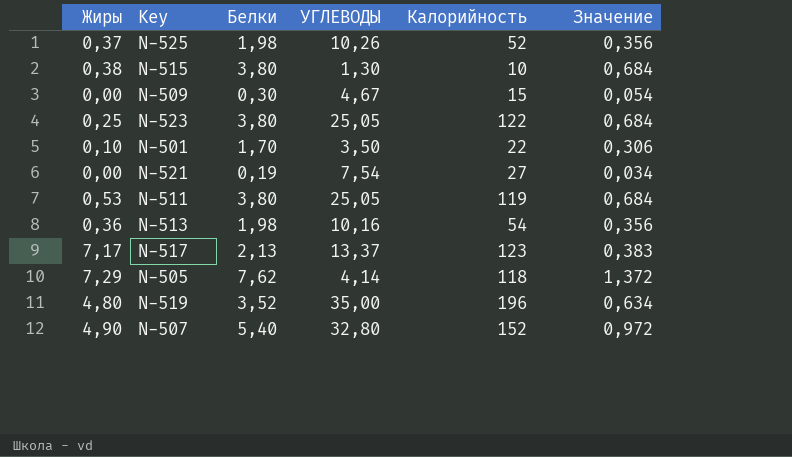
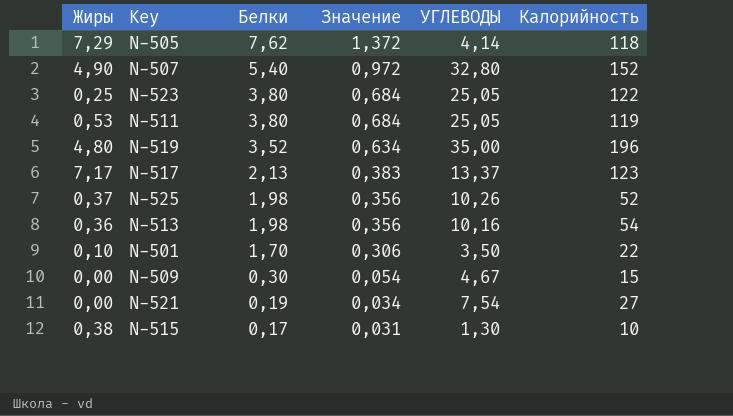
row order: none -> Белки descending
column Значение | position: 6 -> 4
N-515 | Белки: 3,80 -> 0,17
N-515 | Значение: 0,684 -> 0,031

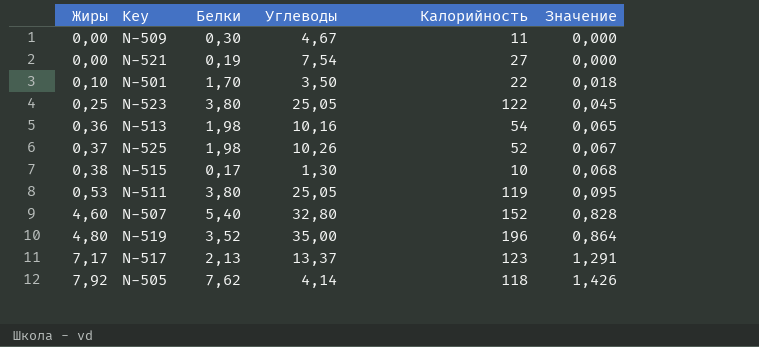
row order: Белки descending -> Жиры ascending
column name: УГЛЕВОДЫ -> Углеводы
column Значение | formula: [Белки] * 0,18 -> [Жиры] * 0,18
column Значение | position: 4 -> 6
N-509 | Калорийность: 15 -> 11
N-507 | Жиры: 4,90 -> 4,60
N-505 | Жиры: 7,29 -> 7,92

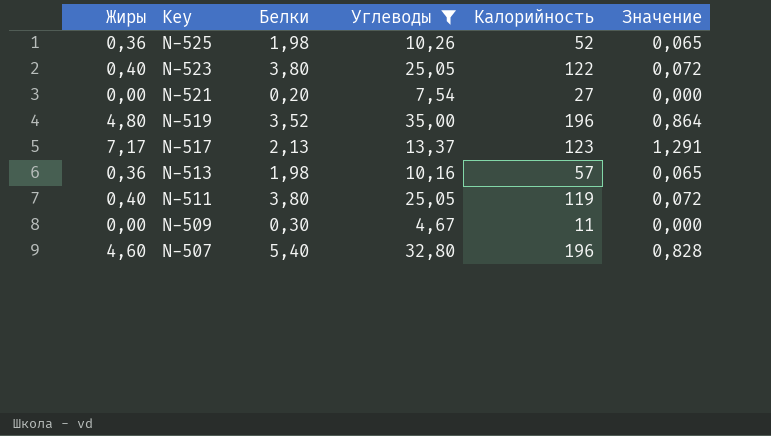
filter: none -> Углеводы >= 4,67
row order: Жиры ascending -> Key descending
N-525 | Жиры: 0,37 -> 0,36
N-525 | Значение: 0,067 -> 0,065
N-523 | Жиры: 0,25 -> 0,40
N-523 | Значение: 0,045 -> 0,072
N-521 | Белки: 0,19 -> 0,20
N-513 | Калорийность: 54 -> 57
N-511 | Жиры: 0,53 -> 0,40
N-511 | Значение: 0,095 -> 0,072
N-507 | Калорийность: 152 -> 196

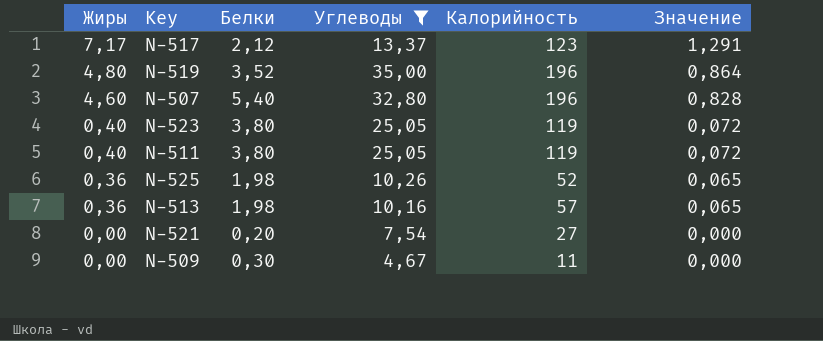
row order: Key descending -> Жиры descending
N-517 | Белки: 2,13 -> 2,12
N-523 | Калорийность: 122 -> 119

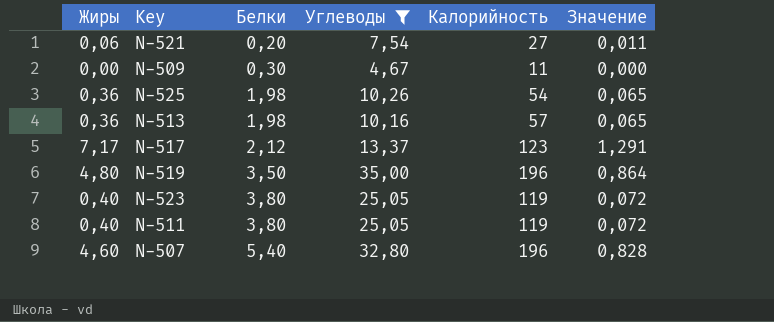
row order: Жиры descending -> Белки ascending
N-521 | Жиры: 0,00 -> 0,06
N-521 | Значение: 0,000 -> 0,011
N-525 | Калорийность: 52 -> 54
N-519 | Белки: 3,52 -> 3,50

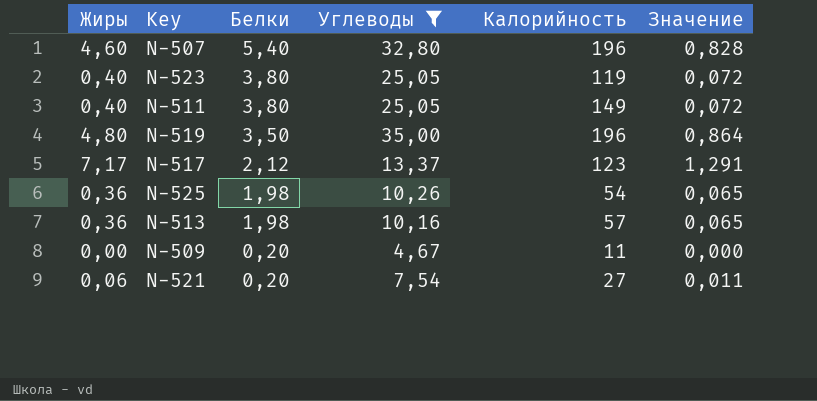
row order: Белки ascending -> Белки descending
N-511 | Калорийность: 119 -> 149
N-509 | Белки: 0,30 -> 0,20

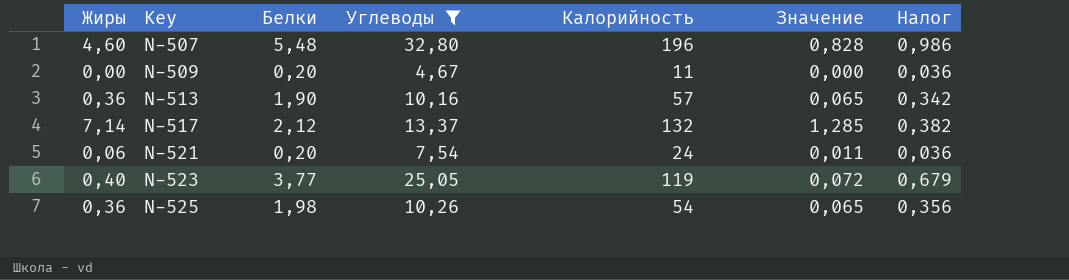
row order: Белки descending -> Key ascending
column Налог | formula: none -> [Белки] * 0,18
row N-511: 0,40 | 3,80 | 25,05 | 149 | 0,072 -> none
row N-519: 4,80 | 3,50 | 35,00 | 196 | 0,864 -> none
N-507 | Белки: 5,40 -> 5,48
N-513 | Белки: 1,98 -> 1,90
N-517 | Жиры: 7,17 -> 7,14
N-517 | Калорийность: 123 -> 132
N-517 | Значение: 1,291 -> 1,285
N-521 | Калорийность: 27 -> 24
N-523 | Белки: 3,80 -> 3,77

